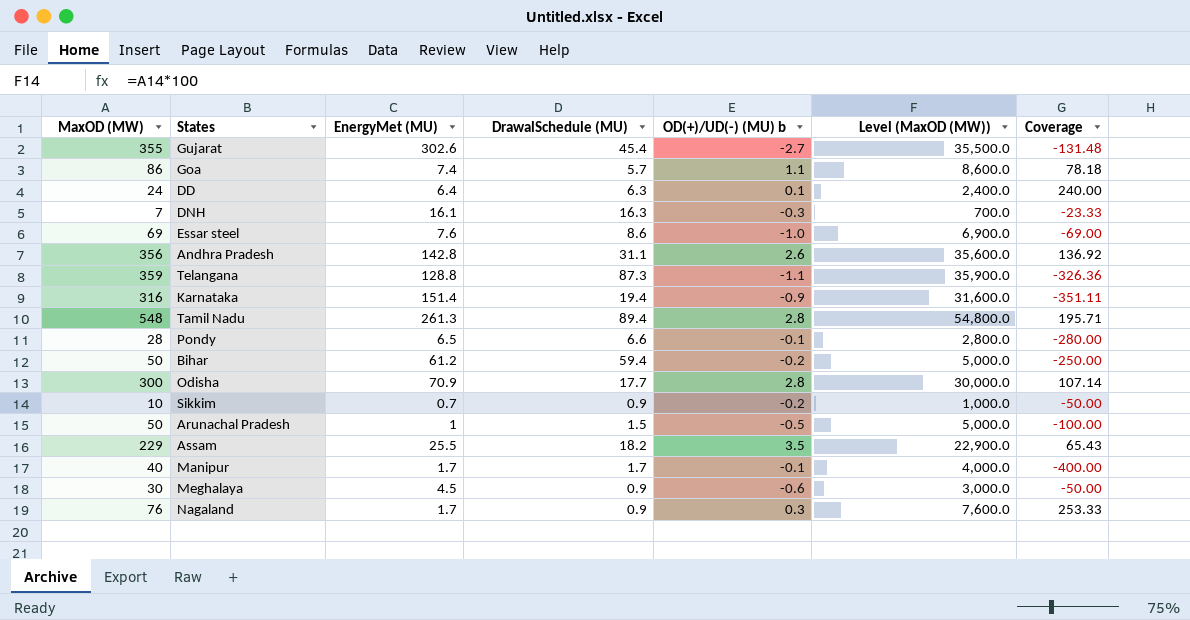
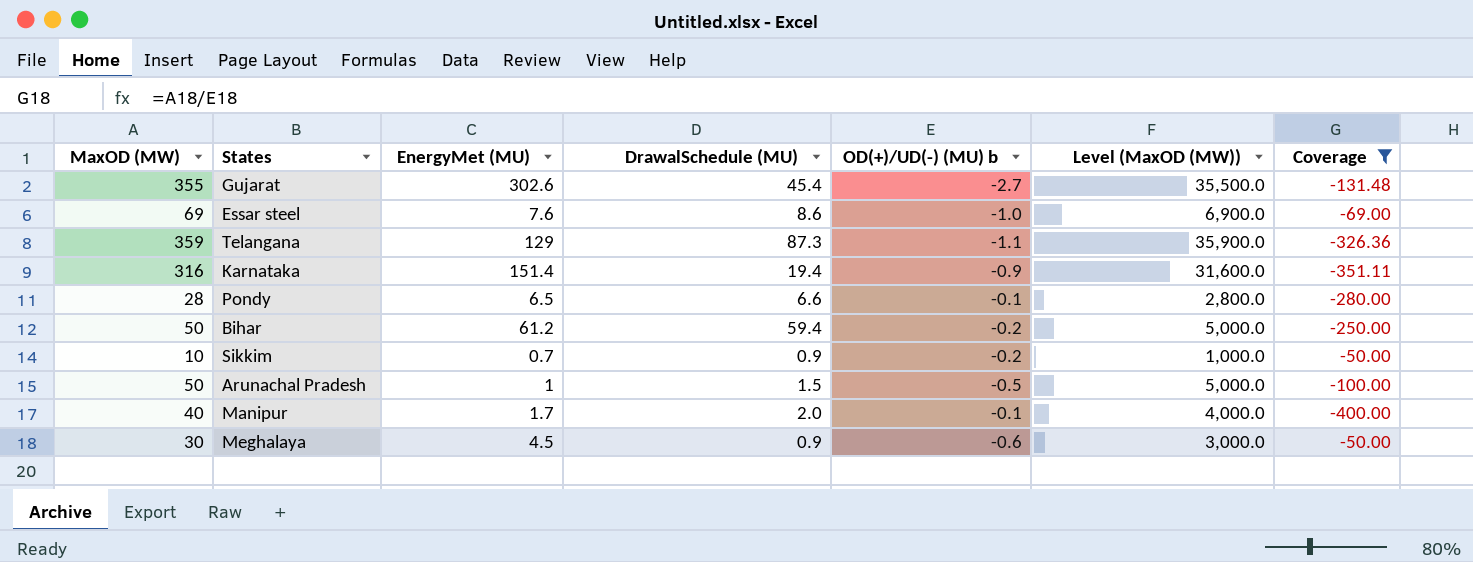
filter: none -> Coverage <= -50.00
Telangana | EnergyMet (MU): 128.8 -> 129
Manipur | DrawalSchedule (MU): 1.7 -> 2.0

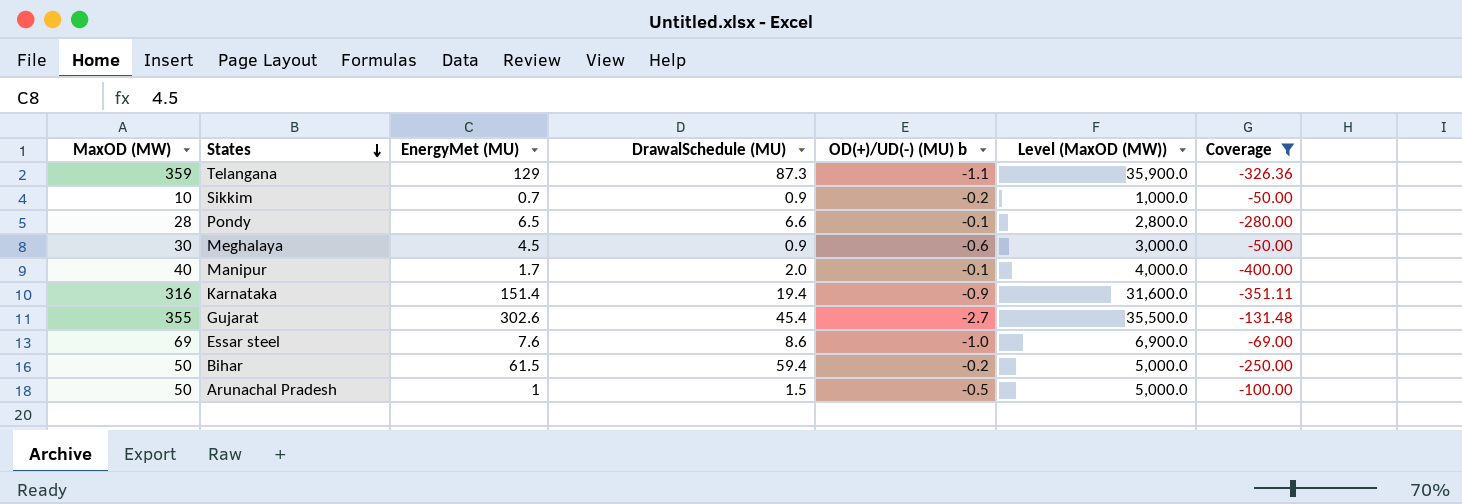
row order: none -> States descending
Bihar | EnergyMet (MU): 61.2 -> 61.5

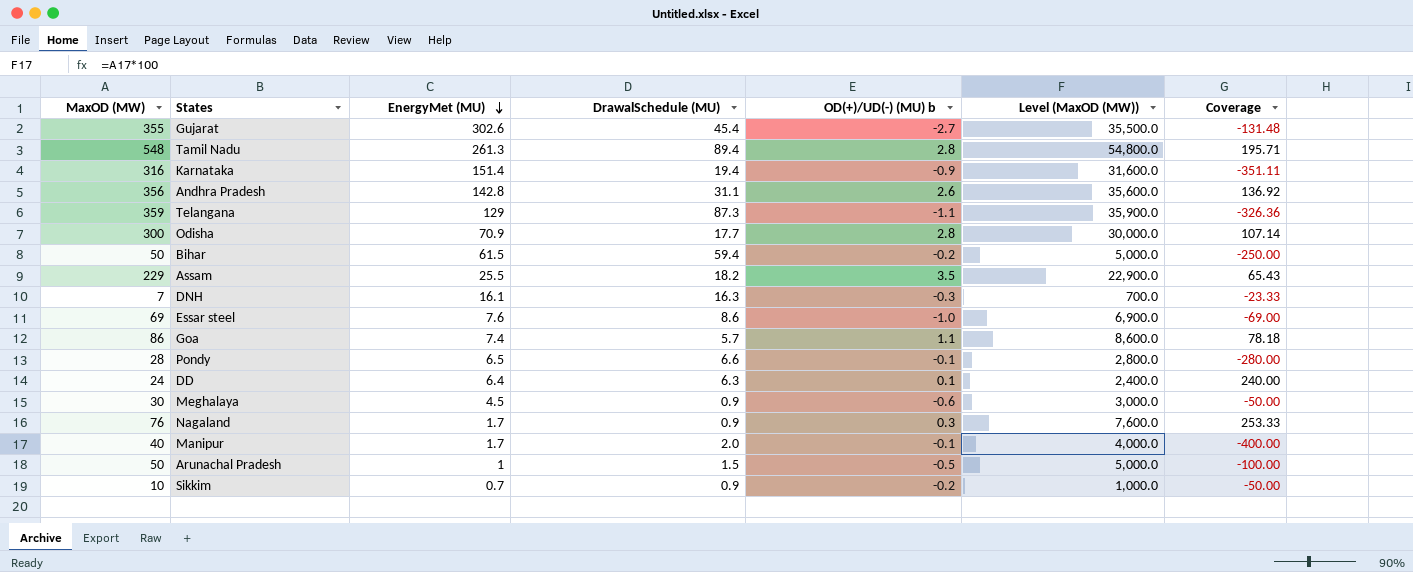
filter: Coverage <= -50.00 -> none
row order: States descending -> EnergyMet (MU) descending

